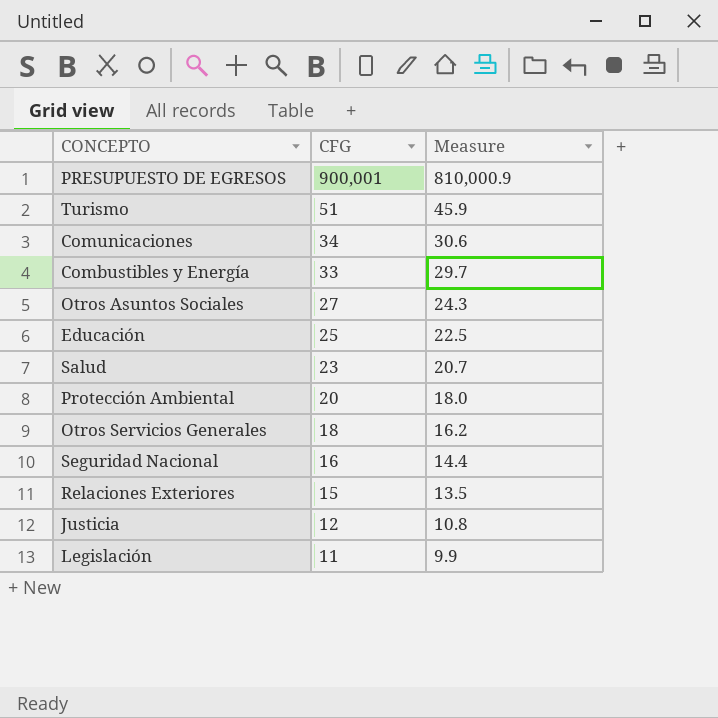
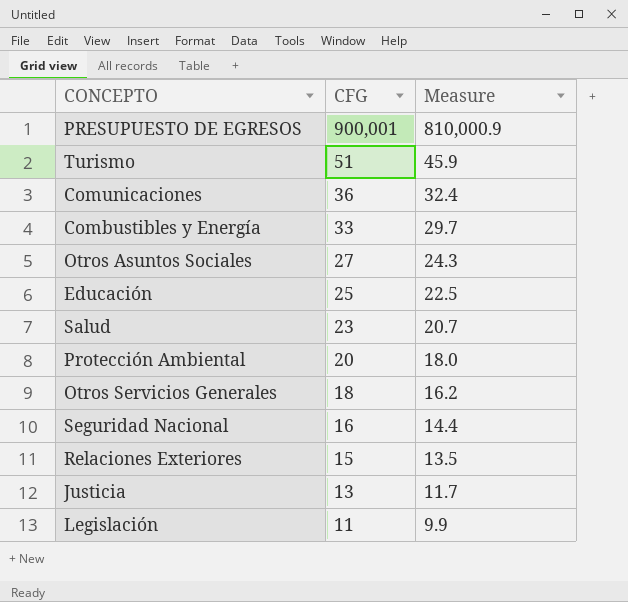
Comunicaciones | CFG: 34 -> 36
Comunicaciones | Measure: 30.6 -> 32.4
Justicia | CFG: 12 -> 13
Justicia | Measure: 10.8 -> 11.7

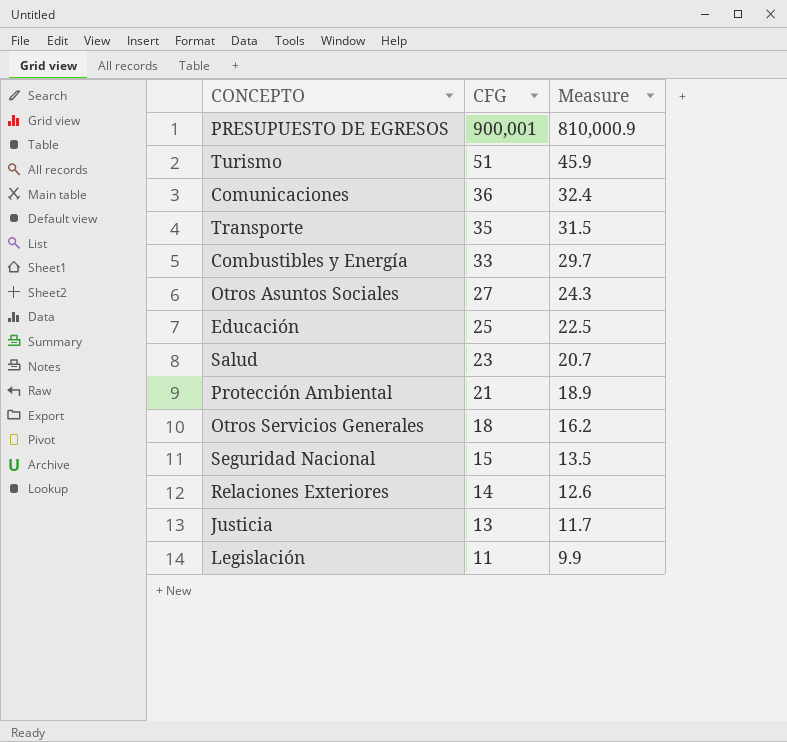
row Transporte: none -> 35 | 31.5
Protección Ambiental | CFG: 20 -> 21
Protección Ambiental | Measure: 18.0 -> 18.9
Seguridad Nacional | CFG: 16 -> 15
Seguridad Nacional | Measure: 14.4 -> 13.5
Relaciones Exteriores | CFG: 15 -> 14
Relaciones Exteriores | Measure: 13.5 -> 12.6

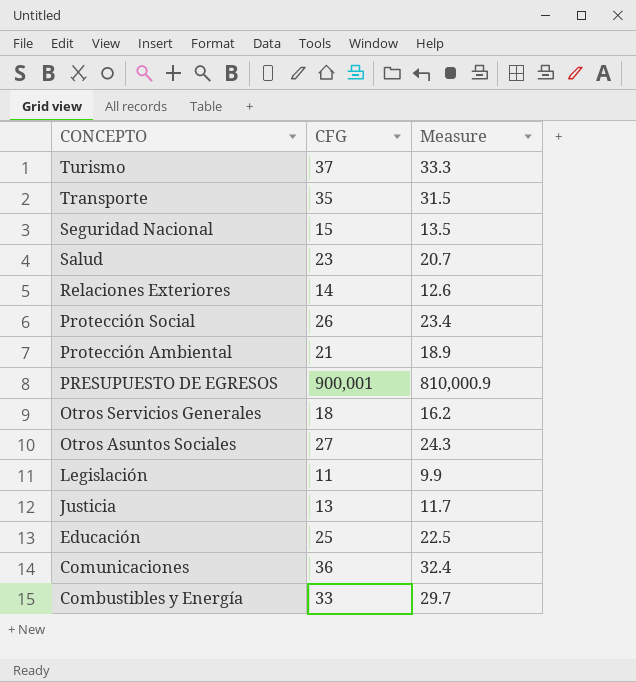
row order: CFG descending -> CONCEPTO descending
Turismo | CFG: 51 -> 37
Turismo | Measure: 45.9 -> 33.3
row Protección Social: none -> 26 | 23.4

